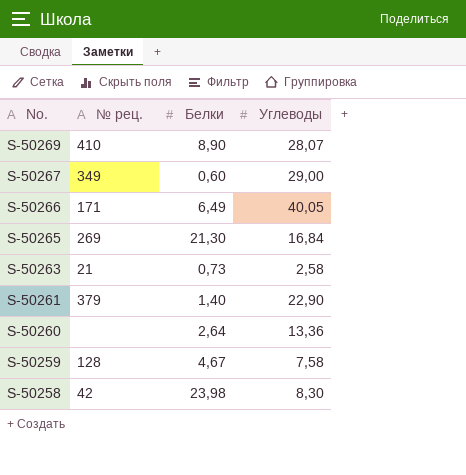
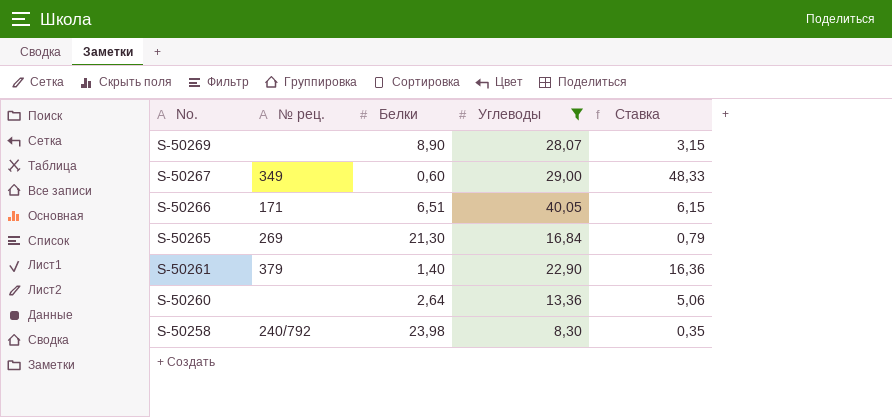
filter: none -> Углеводы >= 8,30
column Ставка | formula: none -> [Углеводы] / [Белки]
S-50269 | № рец.: 410 -> none
S-50266 | Белки: 6,49 -> 6,51
S-50258 | № рец.: 42 -> 240/792

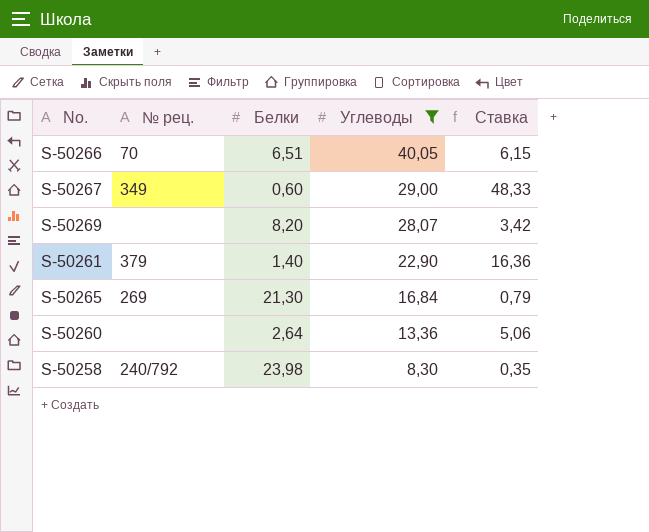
row order: No. descending -> Углеводы descending
S-50266 | № рец.: 171 -> 70
S-50269 | Белки: 8,90 -> 8,20
S-50269 | Ставка: 3,15 -> 3,42

